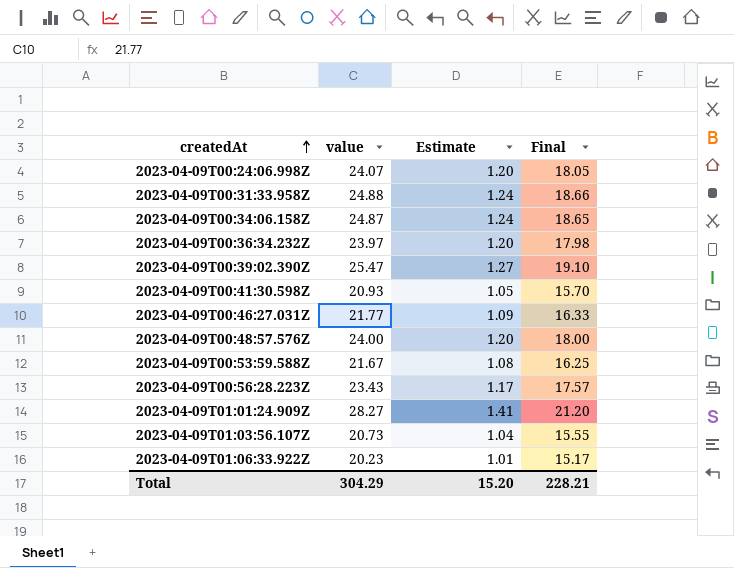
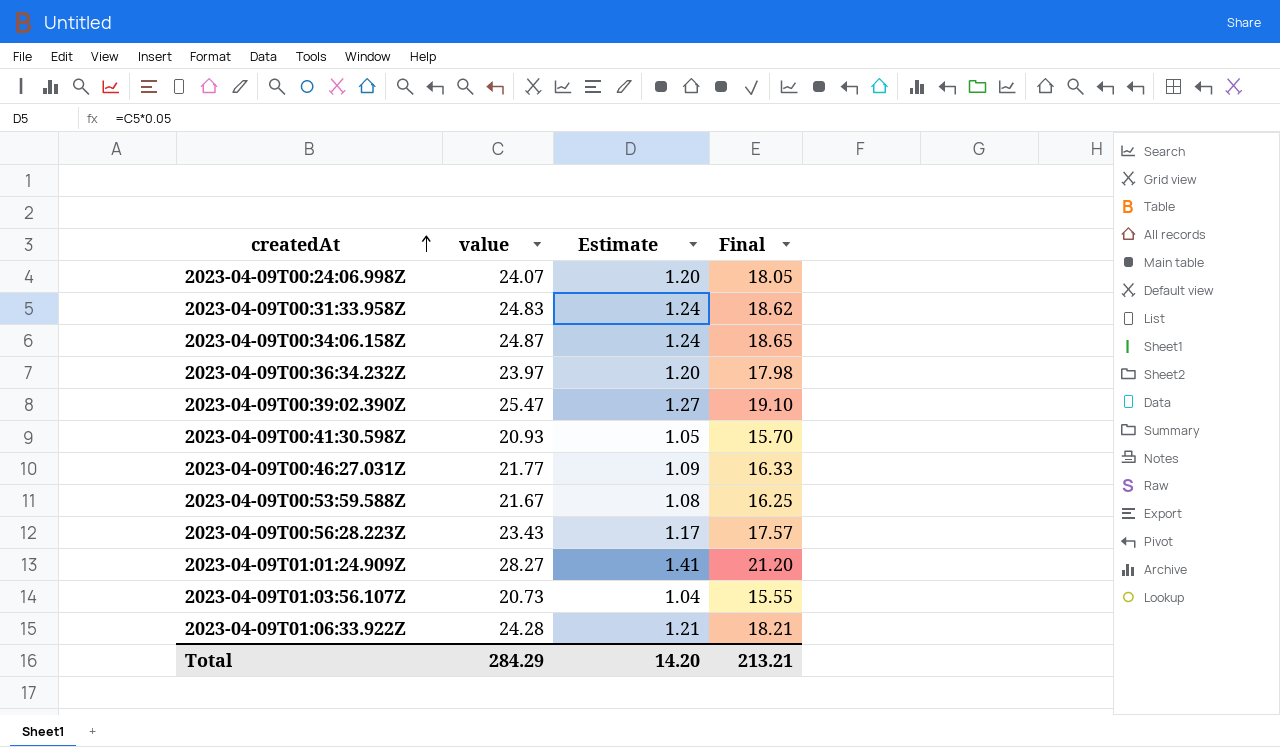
row 2023-04-09T00:48:57.576Z: 24.00 | 1.20 | 18.00 -> none
2023-04-09T00:31:33.958Z | value: 24.88 -> 24.83
2023-04-09T00:31:33.958Z | Final: 18.66 -> 18.62
2023-04-09T01:06:33.922Z | value: 20.23 -> 24.28
2023-04-09T01:06:33.922Z | Estimate: 1.01 -> 1.21
2023-04-09T01:06:33.922Z | Final: 15.17 -> 18.21
Total | value: 304.29 -> 284.29
Total | Estimate: 15.20 -> 14.20
Total | Final: 228.21 -> 213.21

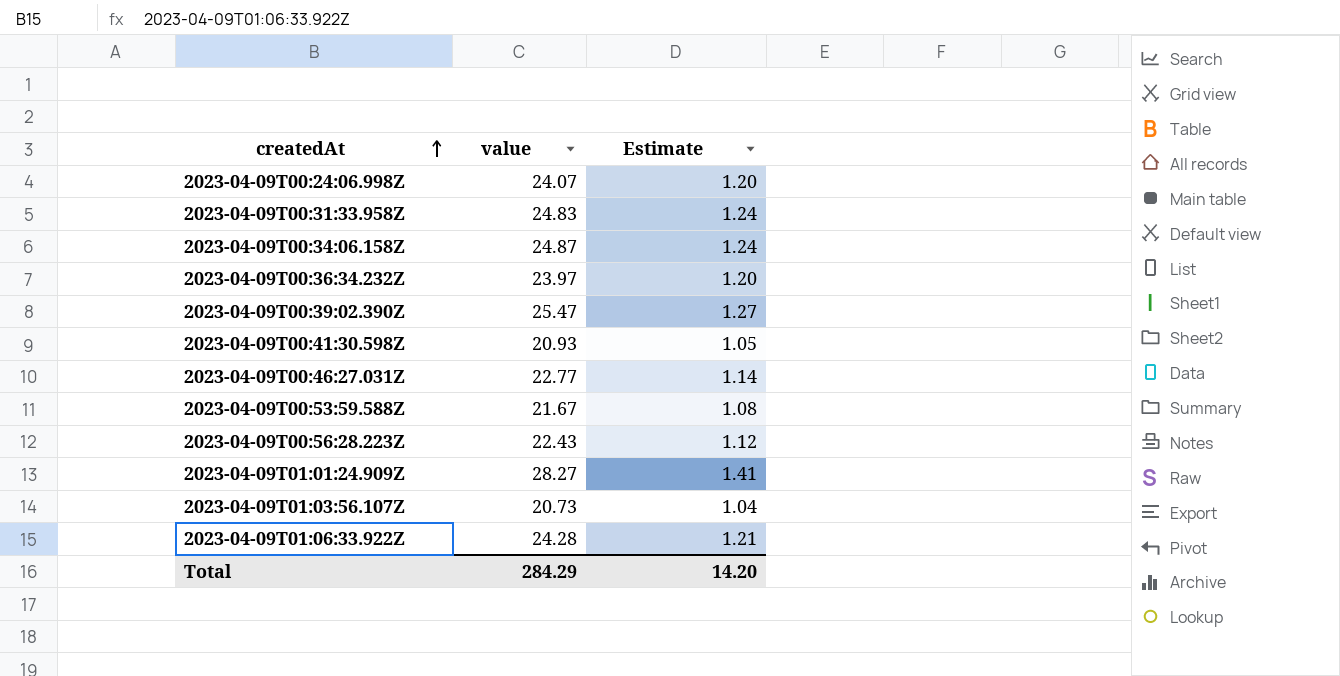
column Final | formula: [value] * 0.75 -> none
2023-04-09T00:46:27.031Z | value: 21.77 -> 22.77
2023-04-09T00:46:27.031Z | Estimate: 1.09 -> 1.14
2023-04-09T00:56:28.223Z | value: 23.43 -> 22.43
2023-04-09T00:56:28.223Z | Estimate: 1.17 -> 1.12

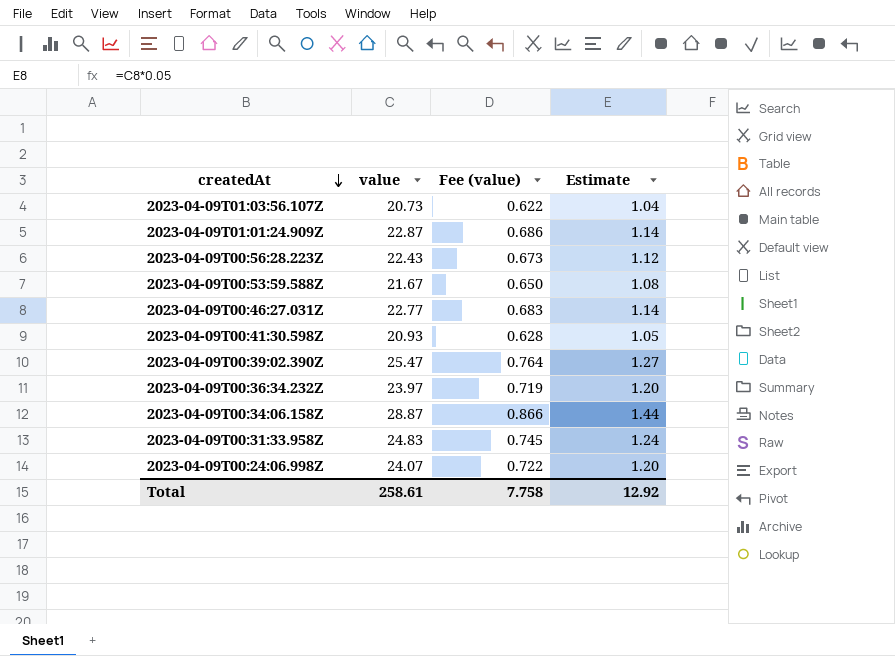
row order: createdAt ascending -> createdAt descending
column Fee (value) | formula: none -> [value] * 0.03
row 2023-04-09T01:06:33.922Z: 24.28 | 1.21 -> none
2023-04-09T01:01:24.909Z | value: 28.27 -> 22.87
2023-04-09T01:01:24.909Z | Estimate: 1.41 -> 1.14
2023-04-09T00:34:06.158Z | value: 24.87 -> 28.87
2023-04-09T00:34:06.158Z | Estimate: 1.24 -> 1.44
Total | value: 284.29 -> 258.61
Total | Estimate: 14.20 -> 12.92

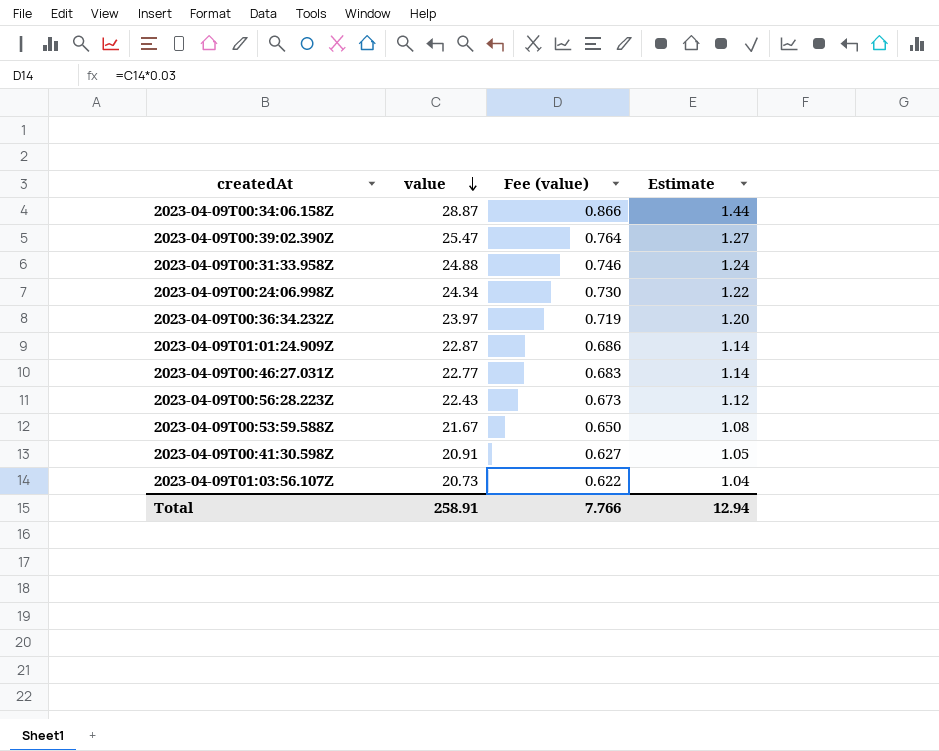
row order: createdAt descending -> value descending
2023-04-09T00:31:33.958Z | value: 24.83 -> 24.88
2023-04-09T00:31:33.958Z | Fee (value): 0.745 -> 0.746
2023-04-09T00:24:06.998Z | value: 24.07 -> 24.34
2023-04-09T00:24:06.998Z | Fee (value): 0.722 -> 0.730
2023-04-09T00:24:06.998Z | Estimate: 1.20 -> 1.22
2023-04-09T00:41:30.598Z | value: 20.93 -> 20.91
2023-04-09T00:41:30.598Z | Fee (value): 0.628 -> 0.627
Total | value: 258.61 -> 258.91
Total | Fee (value): 7.758 -> 7.766
Total | Estimate: 12.92 -> 12.94

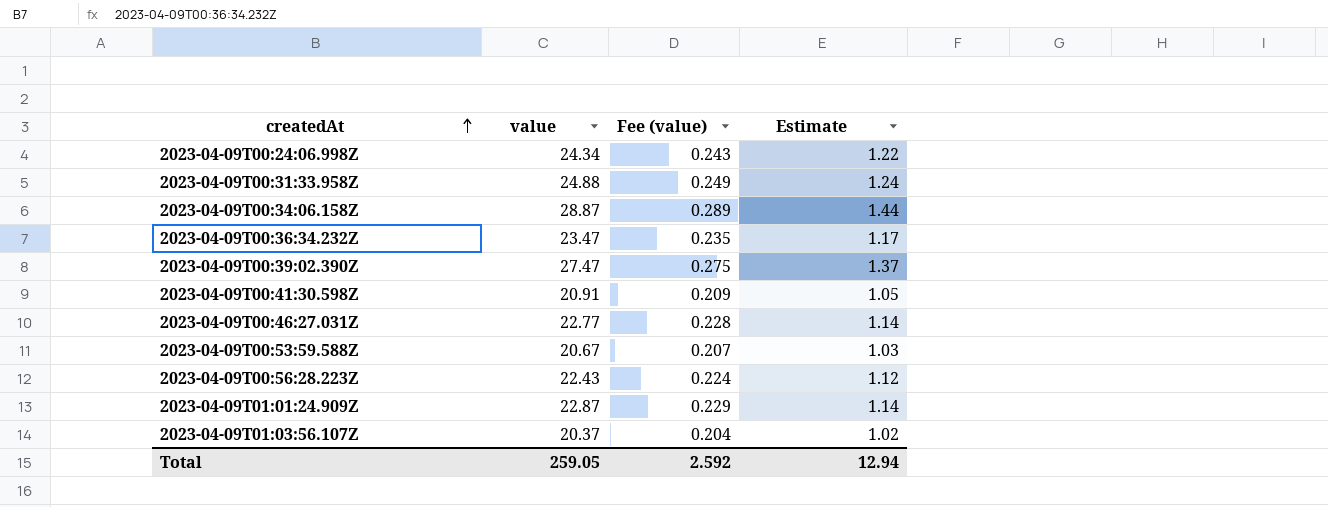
row order: value descending -> createdAt ascending
column Fee (value) | formula: [value] * 0.03 -> [value] * 0.01
2023-04-09T00:36:34.232Z | value: 23.97 -> 23.47
2023-04-09T00:36:34.232Z | Estimate: 1.20 -> 1.17
2023-04-09T00:39:02.390Z | value: 25.47 -> 27.47
2023-04-09T00:39:02.390Z | Estimate: 1.27 -> 1.37
2023-04-09T00:53:59.588Z | value: 21.67 -> 20.67
2023-04-09T00:53:59.588Z | Estimate: 1.08 -> 1.03
2023-04-09T01:03:56.107Z | value: 20.73 -> 20.37
2023-04-09T01:03:56.107Z | Estimate: 1.04 -> 1.02
Total | value: 258.91 -> 259.05
Total | Fee (value): 7.766 -> 2.592

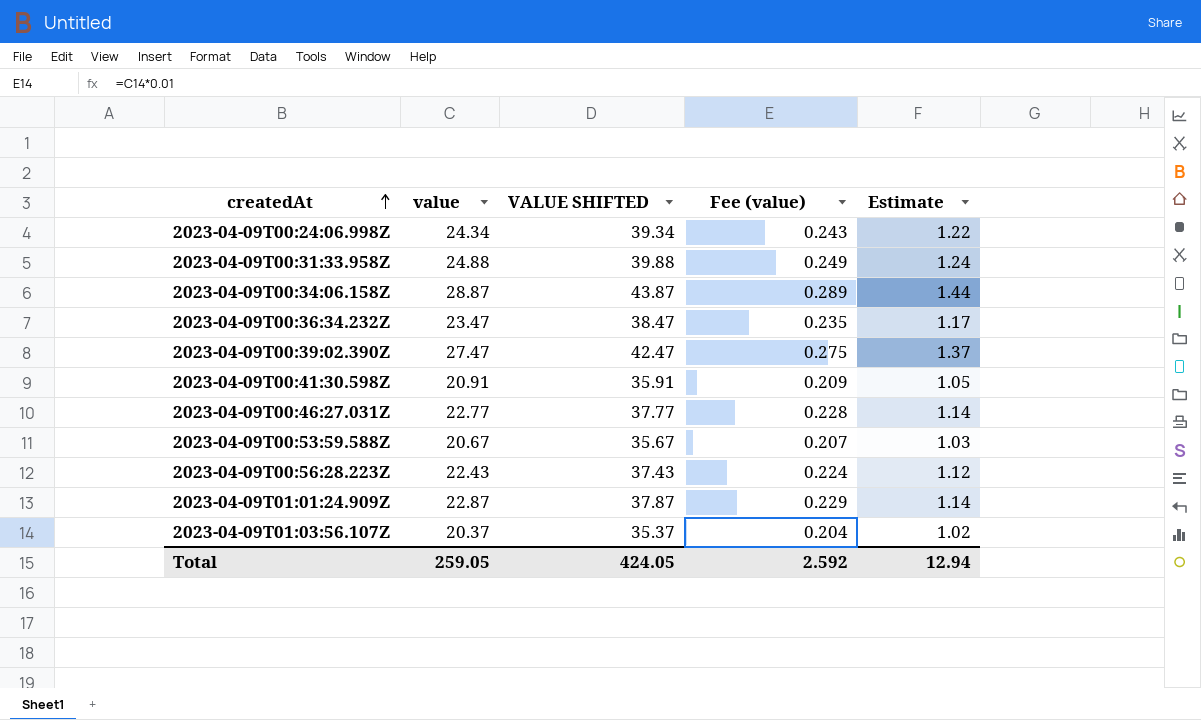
column VALUE SHIFTED | formula: none -> [value] + 15

